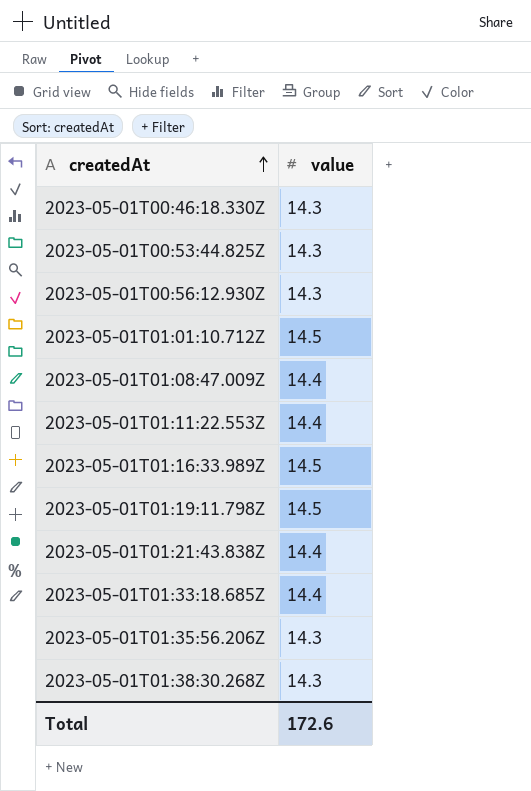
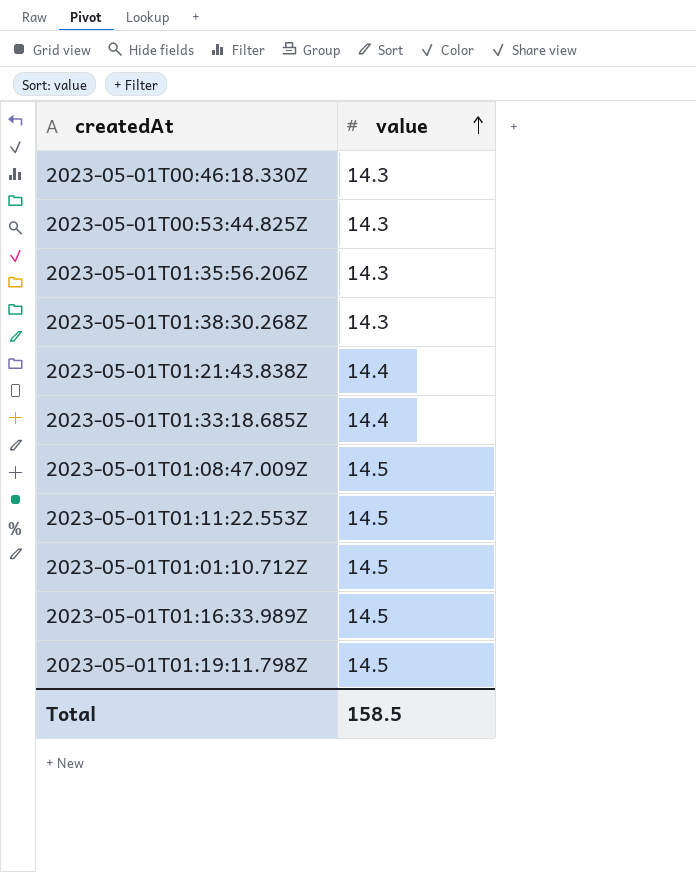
row order: createdAt ascending -> value ascending
row 2023-05-01T00:56:12.930Z: 14.3 -> none
2023-05-01T01:08:47.009Z | value: 14.4 -> 14.5
2023-05-01T01:11:22.553Z | value: 14.4 -> 14.5
Total | value: 172.6 -> 158.5

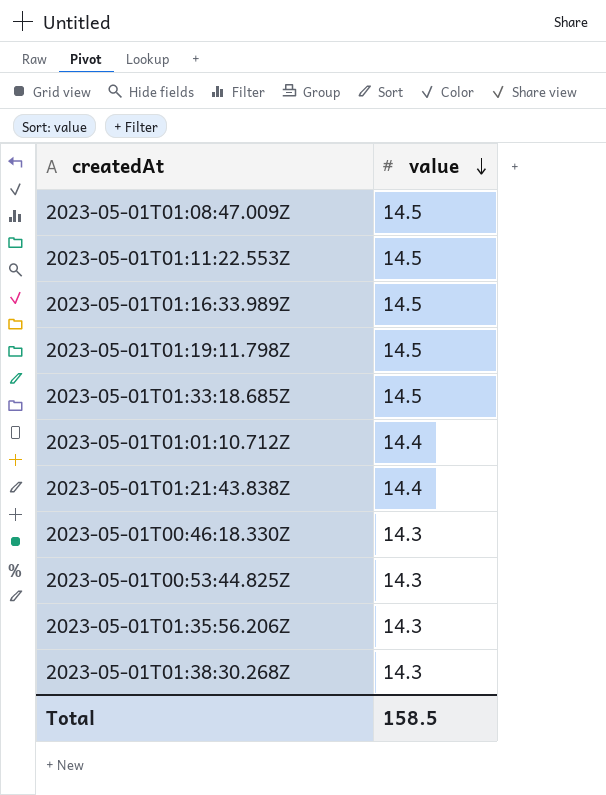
row order: value ascending -> value descending
2023-05-01T01:33:18.685Z | value: 14.4 -> 14.5
2023-05-01T01:01:10.712Z | value: 14.5 -> 14.4

